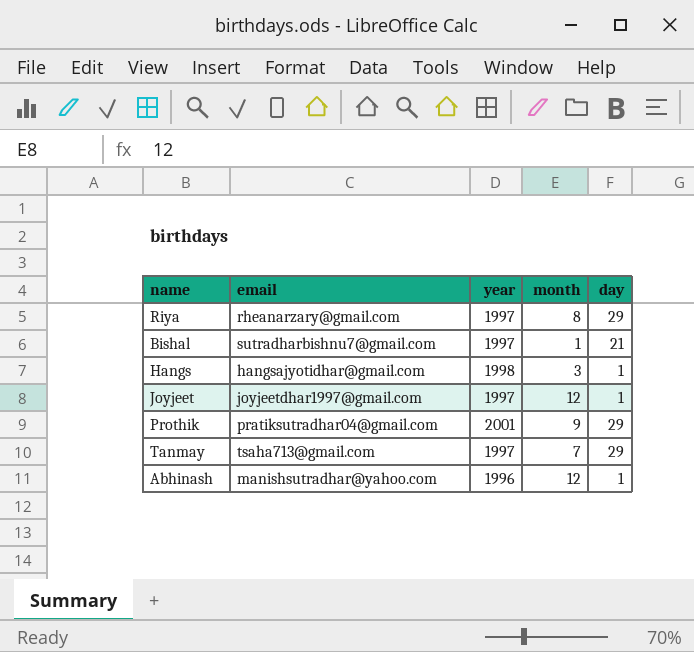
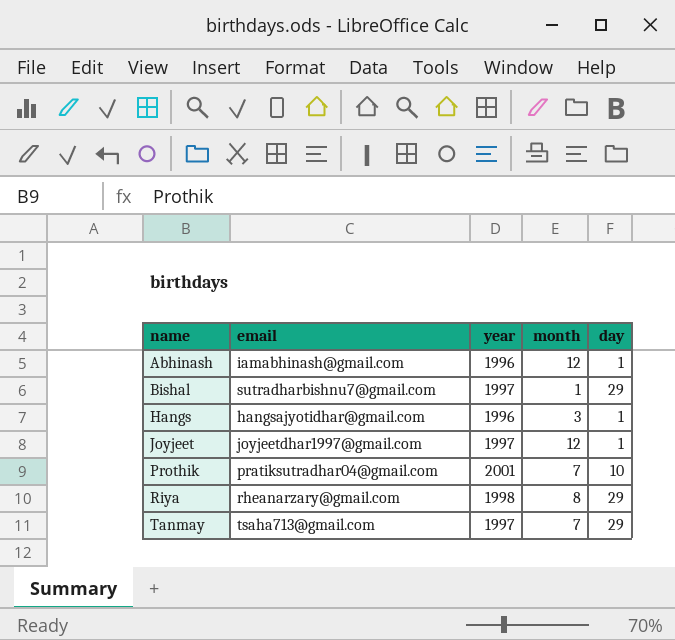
row order: none -> name ascending
Abhinash | email: manishsutradhar@yahoo.com -> iamabhinash@gmail.com
Bishal | day: 21 -> 29
Hangs | year: 1998 -> 1996
Prothik | month: 9 -> 7
Prothik | day: 29 -> 10
Riya | year: 1997 -> 1998

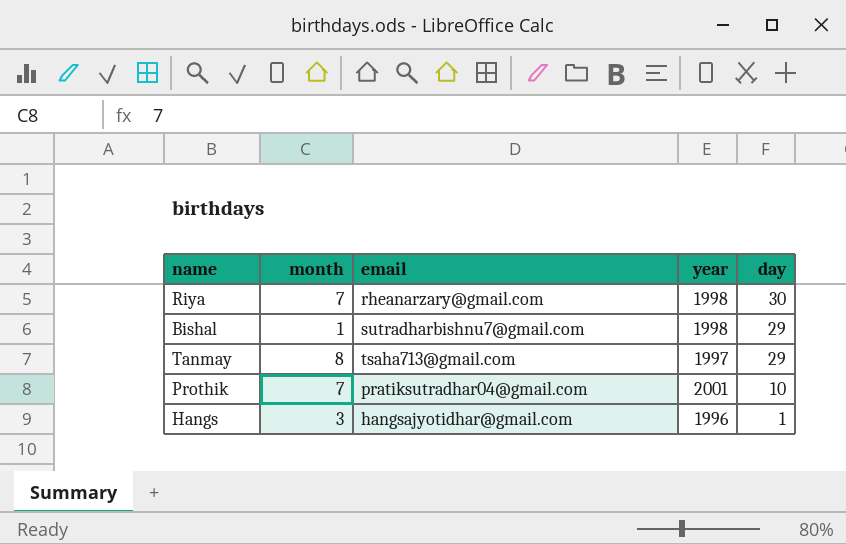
row order: name ascending -> day descending
column month | position: 4 -> 2
row Abhinash: iamabhinash@gmail.com | 1996 | 12 | 1 -> none
row Joyjeet: joyjeetdhar1997@gmail.com | 1997 | 12 | 1 -> none
Riya | month: 8 -> 7
Riya | day: 29 -> 30
Bishal | year: 1997 -> 1998
Tanmay | month: 7 -> 8

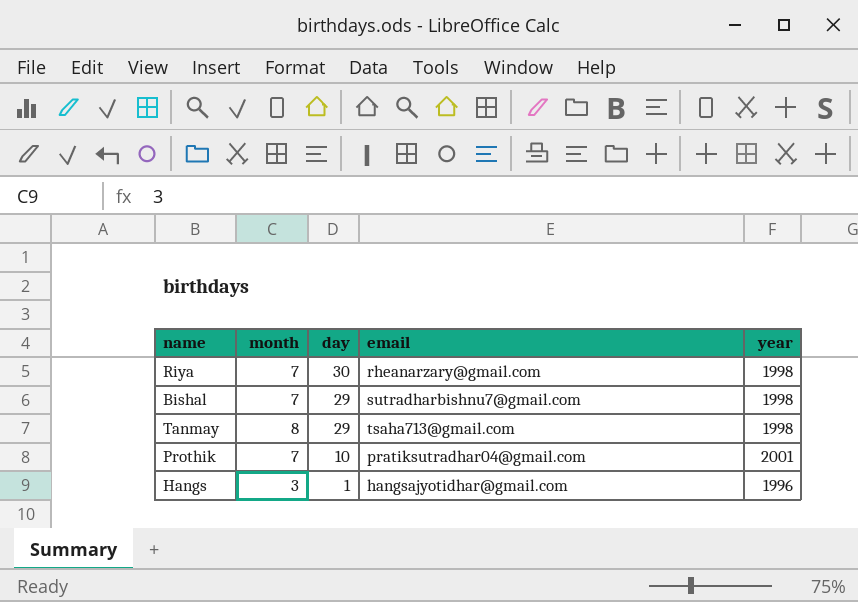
column day | position: 5 -> 3
Bishal | month: 1 -> 7
Tanmay | year: 1997 -> 1998

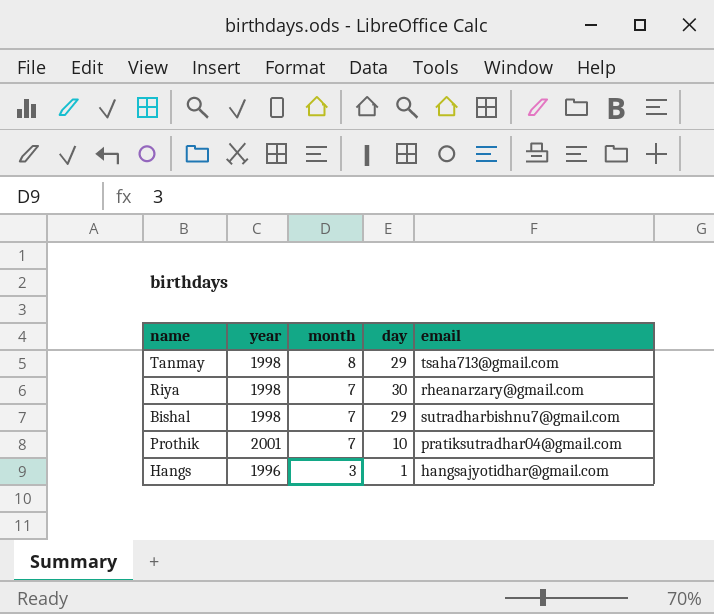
row order: day descending -> month descending
column year | position: 5 -> 2

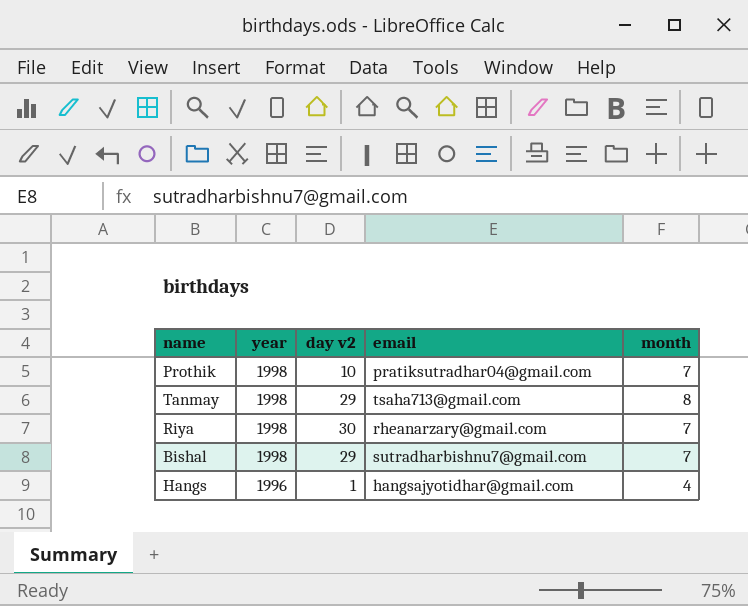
row order: month descending -> year descending
column name: day -> day v2
column month | position: 3 -> 5
Prothik | year: 2001 -> 1998
Hangs | month: 3 -> 4

